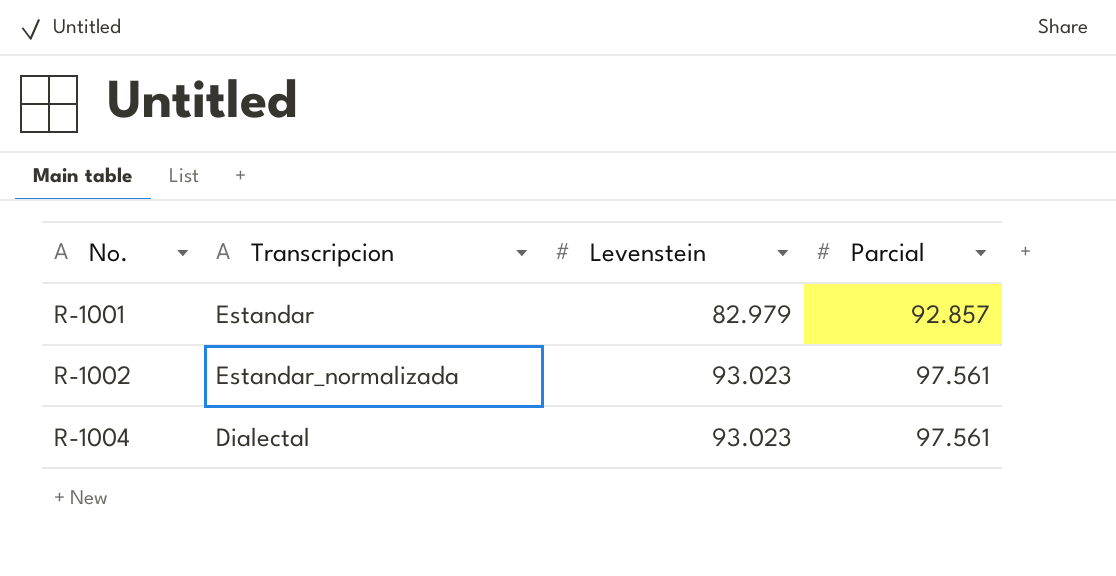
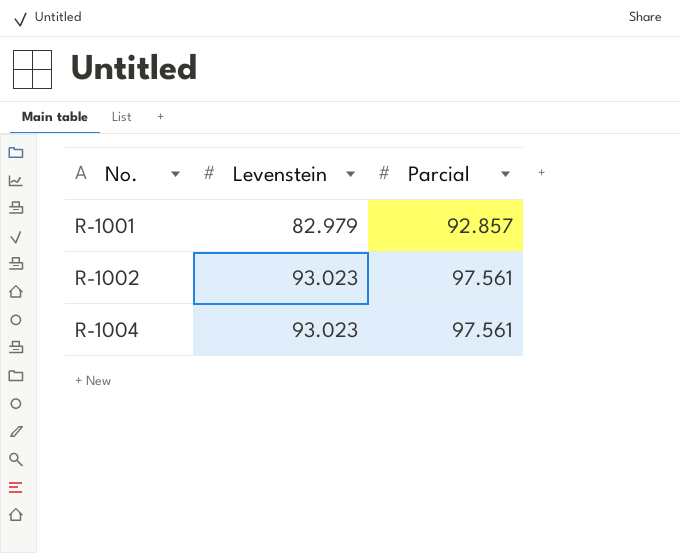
column Transcripcion | position: 2 -> none

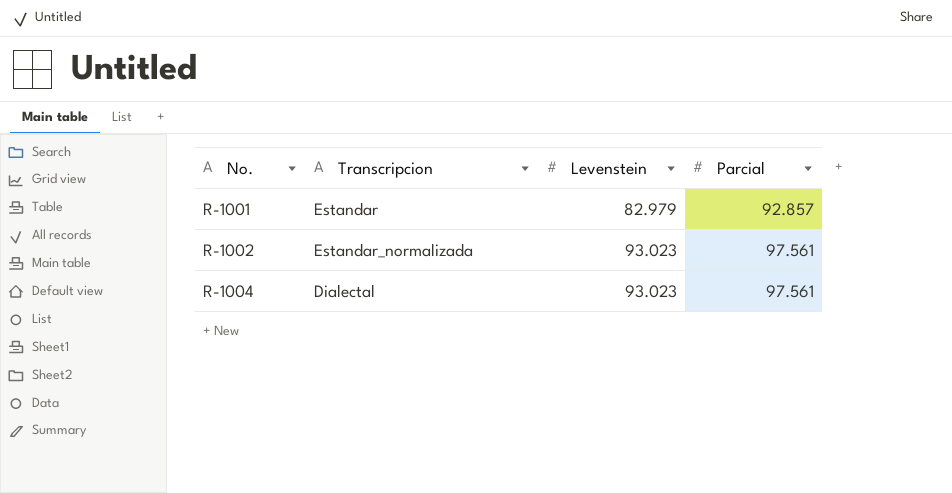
column Transcripcion | position: none -> 2

